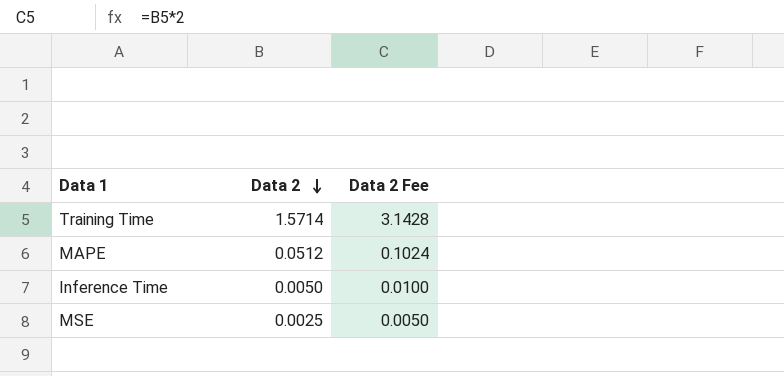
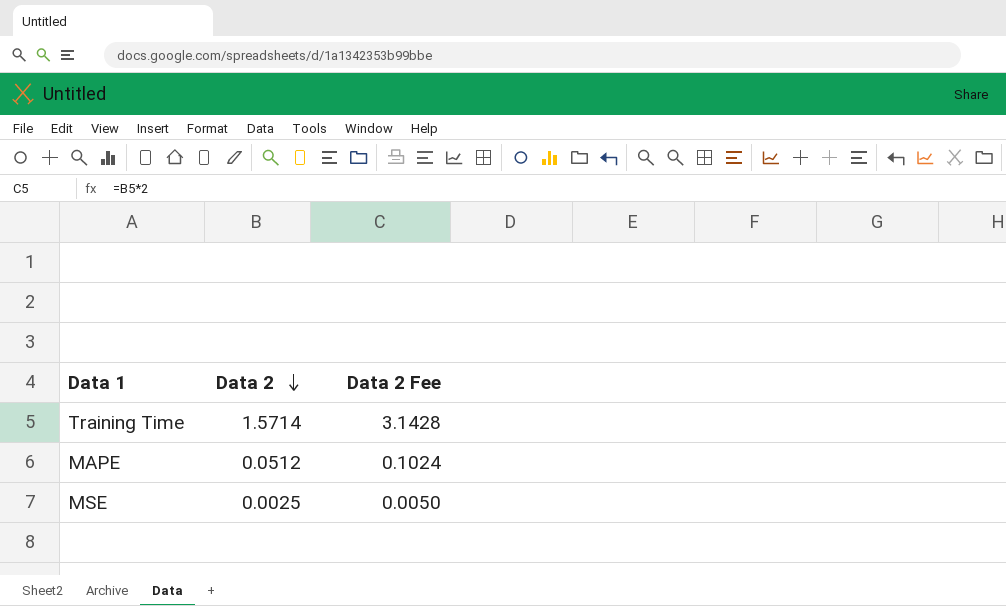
row Inference Time: 0.0050 | 0.0100 -> none

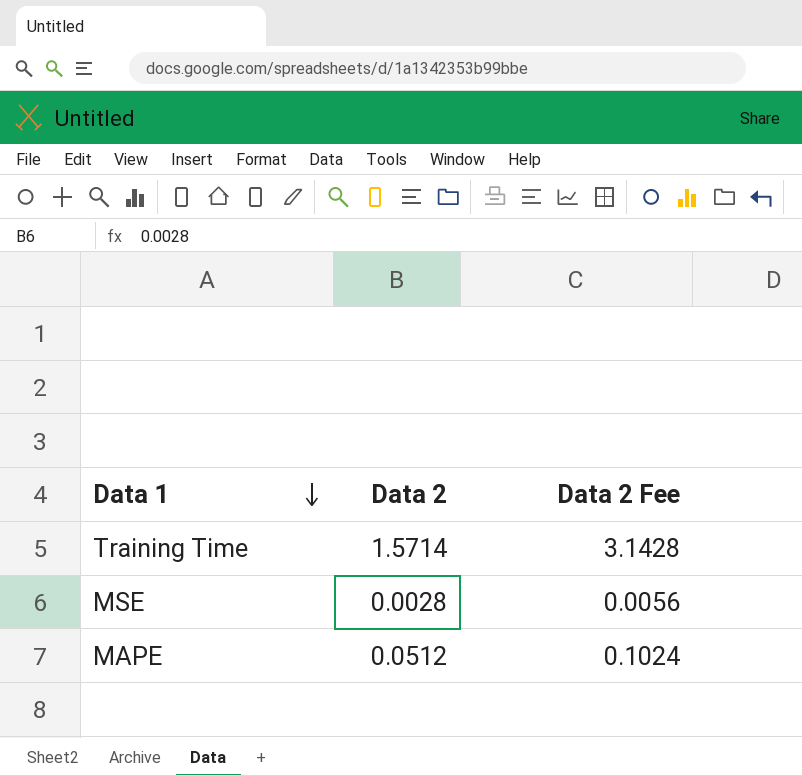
row order: Data 2 descending -> Data 1 descending
MSE | Data 2: 0.0025 -> 0.0028
MSE | Data 2 Fee: 0.0050 -> 0.0056

